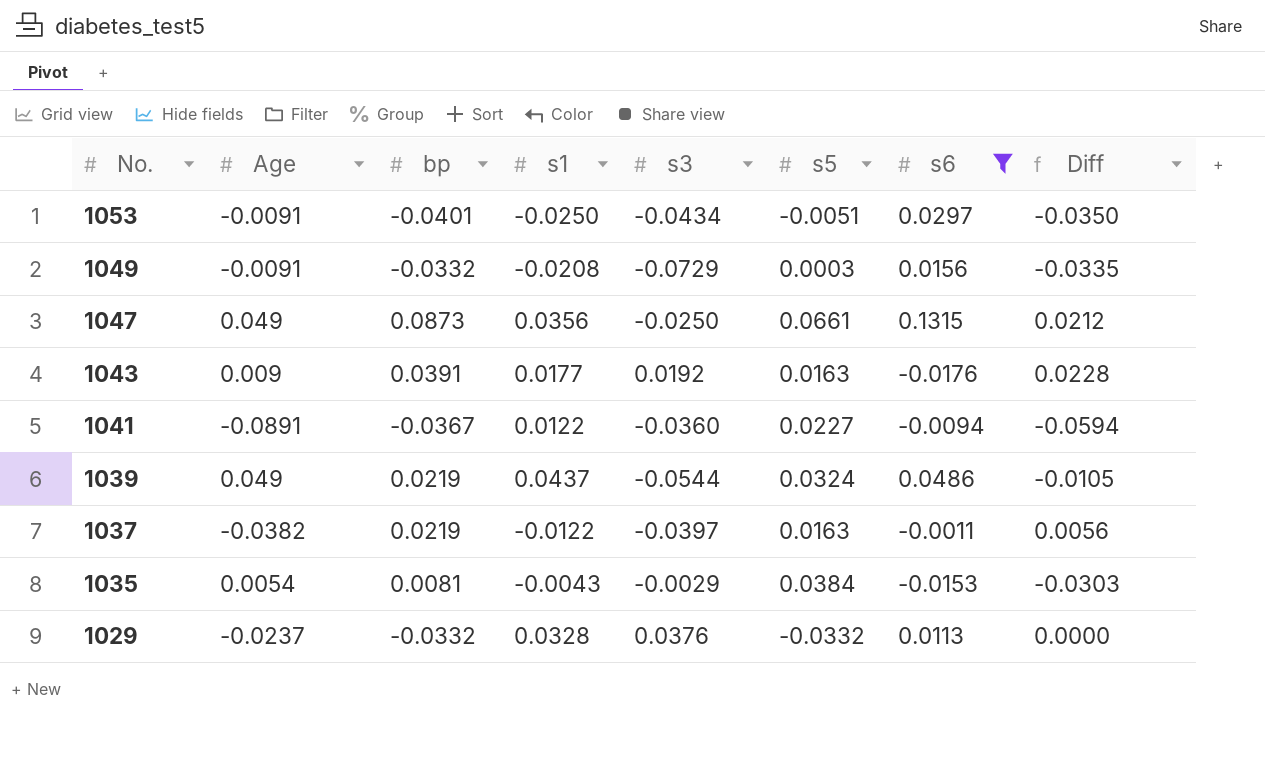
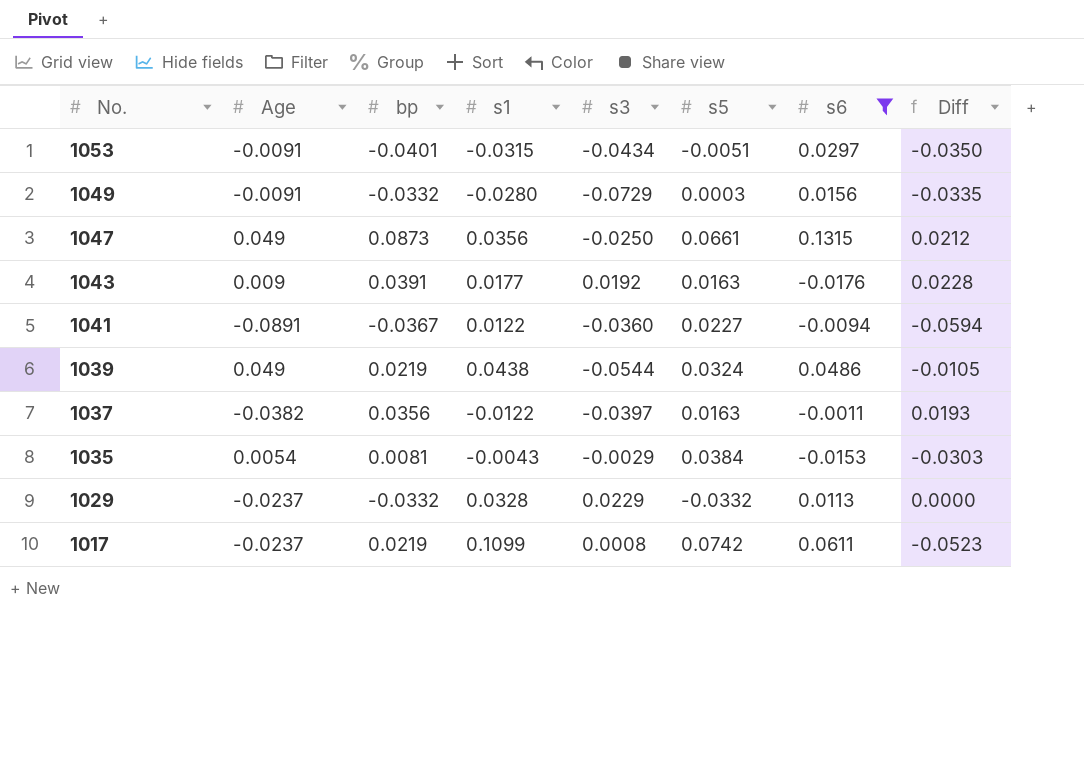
1053 | s1: -0.0250 -> -0.0315
1049 | s1: -0.0208 -> -0.0280
1039 | s1: 0.0437 -> 0.0438
1037 | bp: 0.0219 -> 0.0356
1037 | Diff: 0.0056 -> 0.0193
1029 | s3: 0.0376 -> 0.0229
row 1017: none -> -0.0237 | 0.0219 | 0.1099 | 0.0008 | 0.0742 | 0.0611 | -0.0523

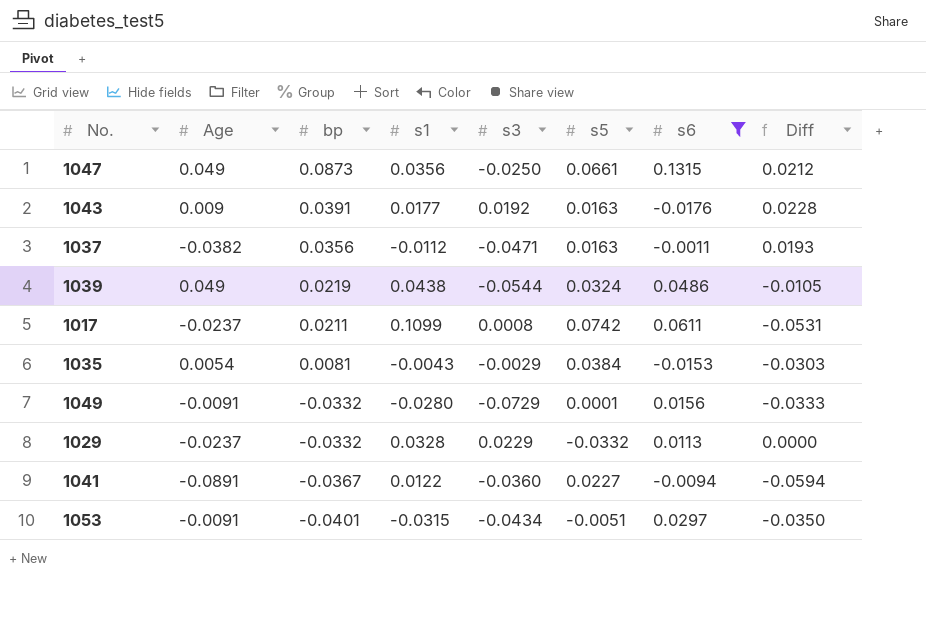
row order: No. descending -> bp descending
1037 | s1: -0.0122 -> -0.0112
1037 | s3: -0.0397 -> -0.0471
1017 | bp: 0.0219 -> 0.0211
1017 | Diff: -0.0523 -> -0.0531
1049 | s5: 0.0003 -> 0.0001
1049 | Diff: -0.0335 -> -0.0333

